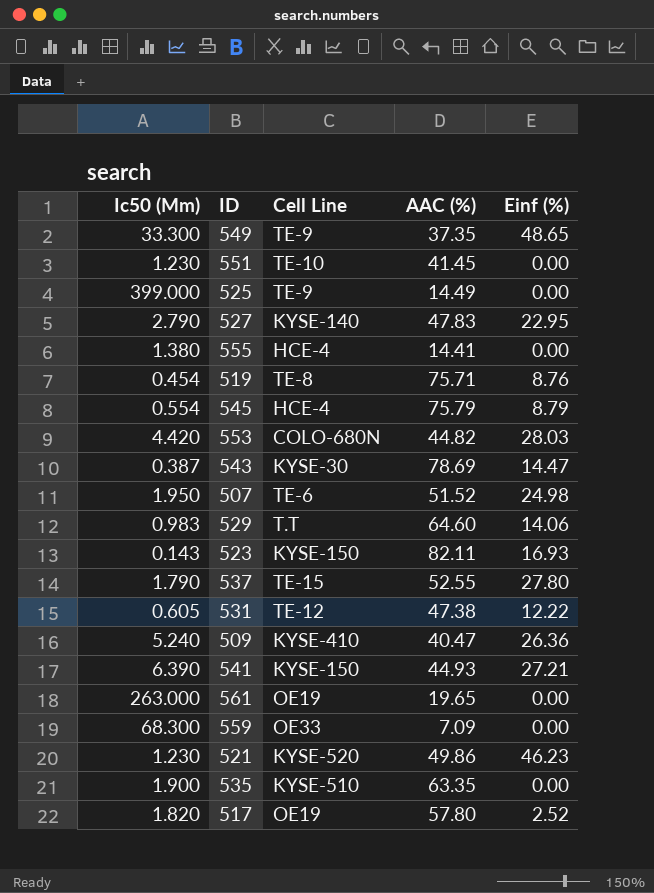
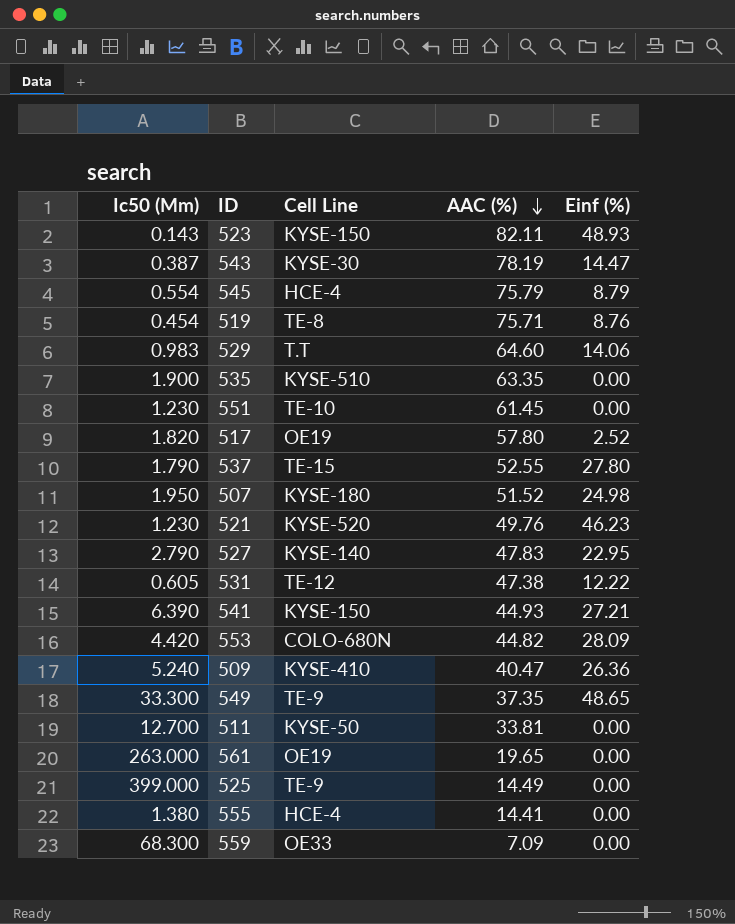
row order: none -> AAC (%) descending
523 | Einf (%): 16.93 -> 48.93
543 | AAC (%): 78.69 -> 78.19
551 | AAC (%): 41.45 -> 61.45
507 | Cell Line: TE-6 -> KYSE-180
521 | AAC (%): 49.86 -> 49.76
553 | Einf (%): 28.03 -> 28.09
row 511: none -> 12.700 | KYSE-50 | 33.81 | 0.00

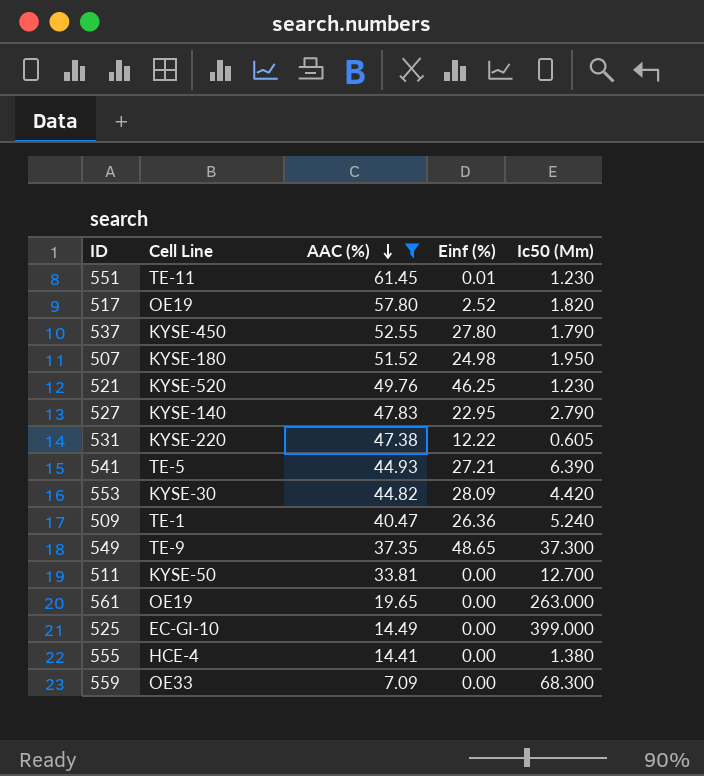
filter: none -> AAC (%) <= 61.45
column Ic50 (Μm) | position: 1 -> 5
551 | Cell Line: TE-10 -> TE-11
551 | Einf (%): 0.00 -> 0.01
537 | Cell Line: TE-15 -> KYSE-450
521 | Einf (%): 46.23 -> 46.25
531 | Cell Line: TE-12 -> KYSE-220
541 | Cell Line: KYSE-150 -> TE-5
553 | Cell Line: COLO-680N -> KYSE-30
509 | Cell Line: KYSE-410 -> TE-1
549 | Ic50 (Μm): 33.300 -> 37.300
525 | Cell Line: TE-9 -> EC-GI-10

